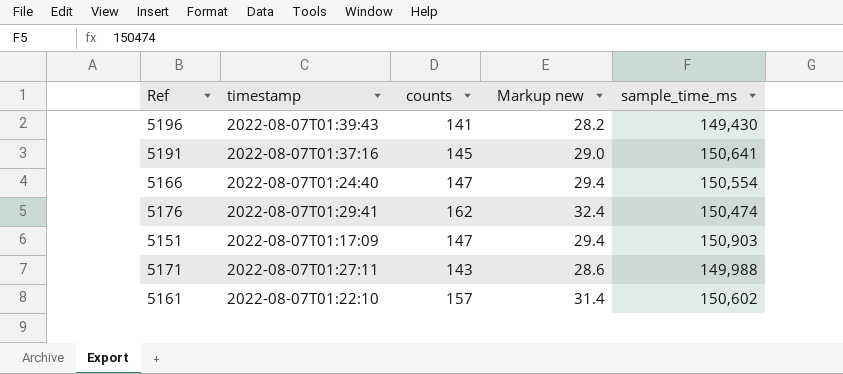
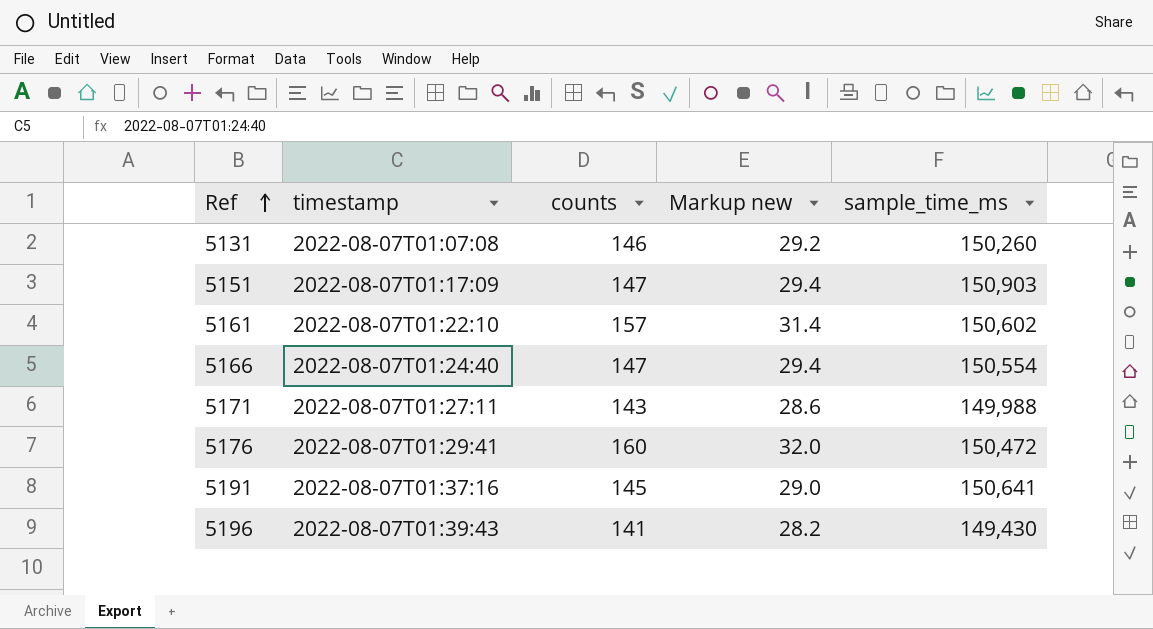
row order: none -> Ref ascending
row 5131: none -> 2022-08-07T01:07:08 | 146 | 29.2 | 150,260
5176 | counts: 162 -> 160
5176 | Markup new: 32.4 -> 32.0
5176 | sample_time_ms: 150,474 -> 150,472

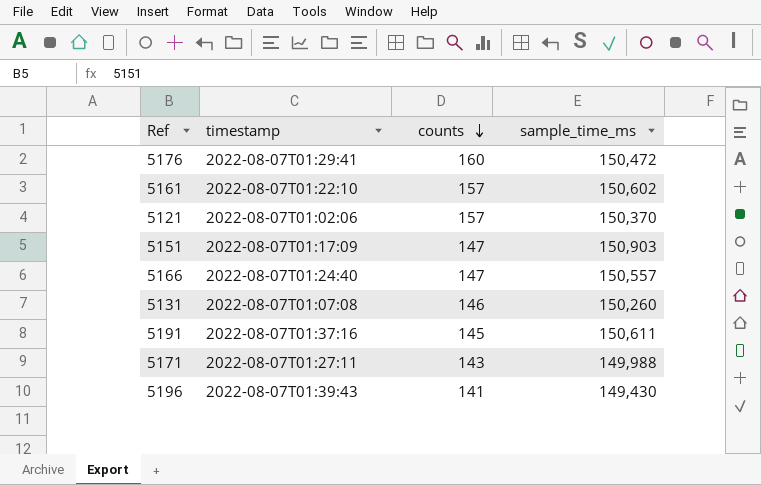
row order: Ref ascending -> counts descending
column Markup new | formula: [counts] * 0.2 -> none
row 5121: none -> 2022-08-07T01:02:06 | 157 | 150,370
5166 | sample_time_ms: 150,554 -> 150,557
5191 | sample_time_ms: 150,641 -> 150,611

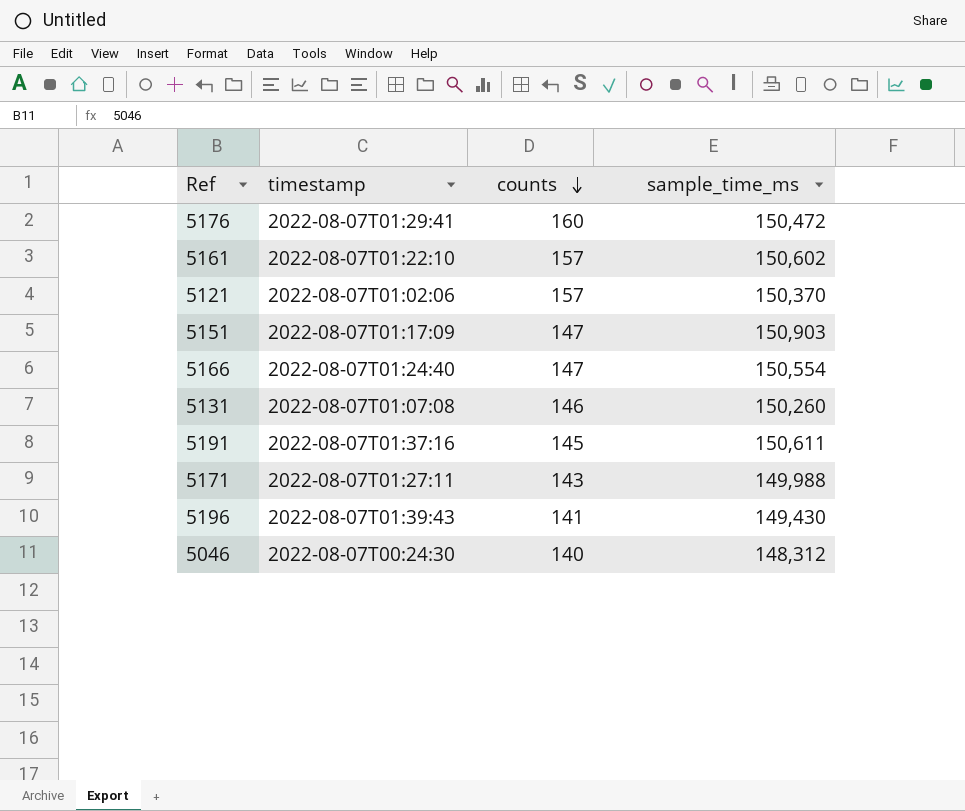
5166 | sample_time_ms: 150,557 -> 150,554
row 5046: none -> 2022-08-07T00:24:30 | 140 | 148,312

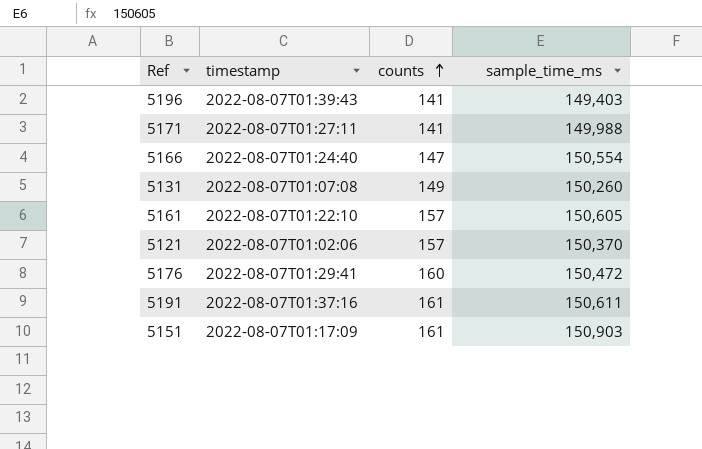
row order: counts descending -> counts ascending
row 5046: 2022-08-07T00:24:30 | 140 | 148,312 -> none
5196 | sample_time_ms: 149,430 -> 149,403
5171 | counts: 143 -> 141
5131 | counts: 146 -> 149
5161 | sample_time_ms: 150,602 -> 150,605
5191 | counts: 145 -> 161
5151 | counts: 147 -> 161

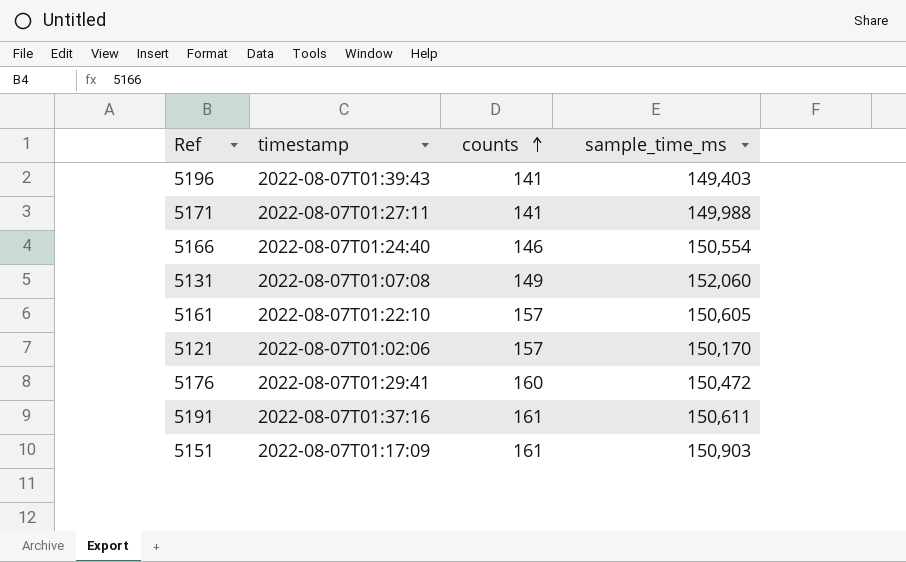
5166 | counts: 147 -> 146
5131 | sample_time_ms: 150,260 -> 152,060
5121 | sample_time_ms: 150,370 -> 150,170

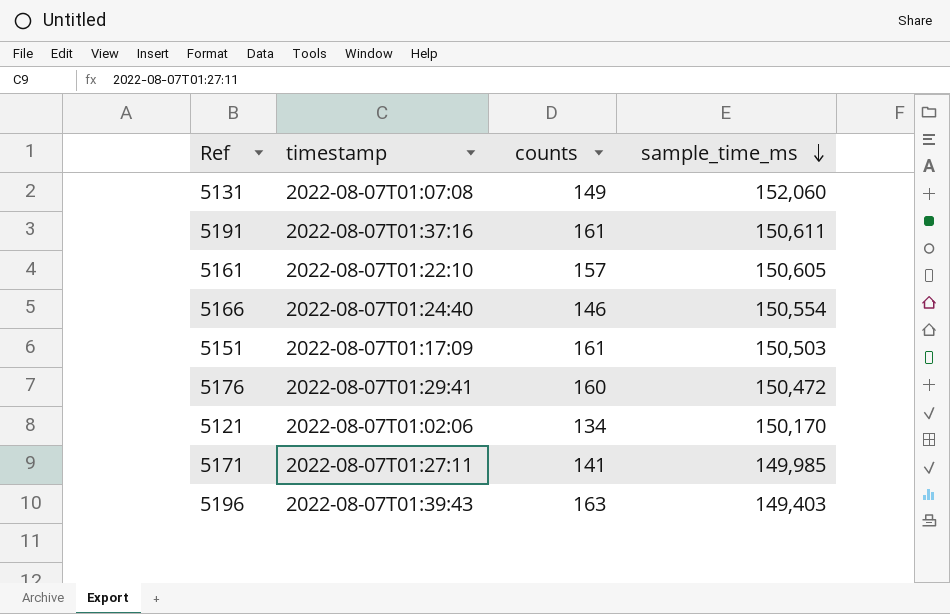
row order: counts ascending -> sample_time_ms descending
5151 | sample_time_ms: 150,903 -> 150,503
5121 | counts: 157 -> 134
5171 | sample_time_ms: 149,988 -> 149,985
5196 | counts: 141 -> 163

